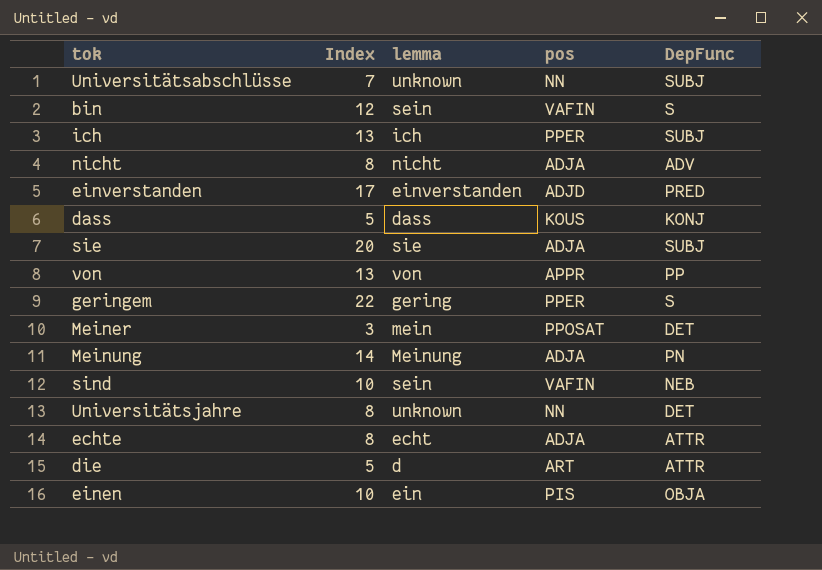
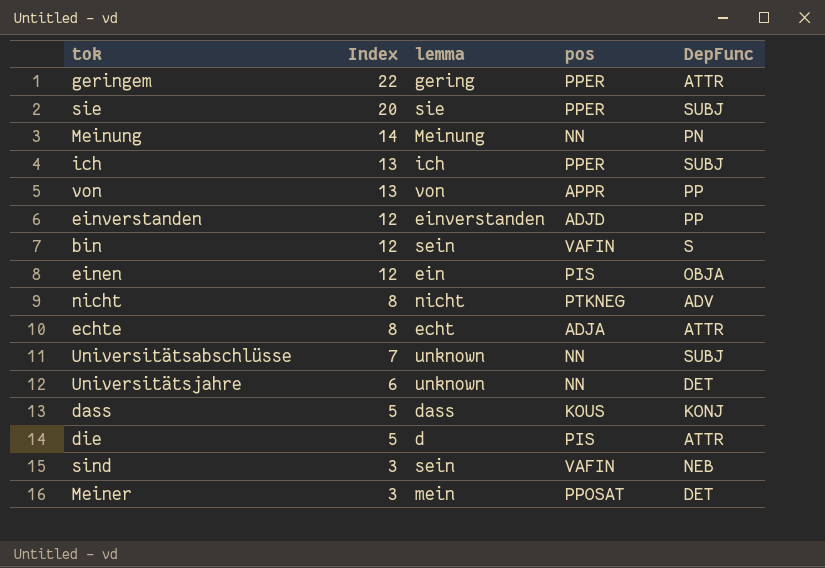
row order: none -> Index descending
geringem | DepFunc: S -> ATTR
sie | pos: ADJA -> PPER
Meinung | pos: ADJA -> NN
einverstanden | Index: 17 -> 12
einverstanden | DepFunc: PRED -> PP
einen | Index: 10 -> 12
nicht | pos: ADJA -> PTKNEG
Universitätsjahre | Index: 8 -> 6
die | pos: ART -> PIS
sind | Index: 10 -> 3

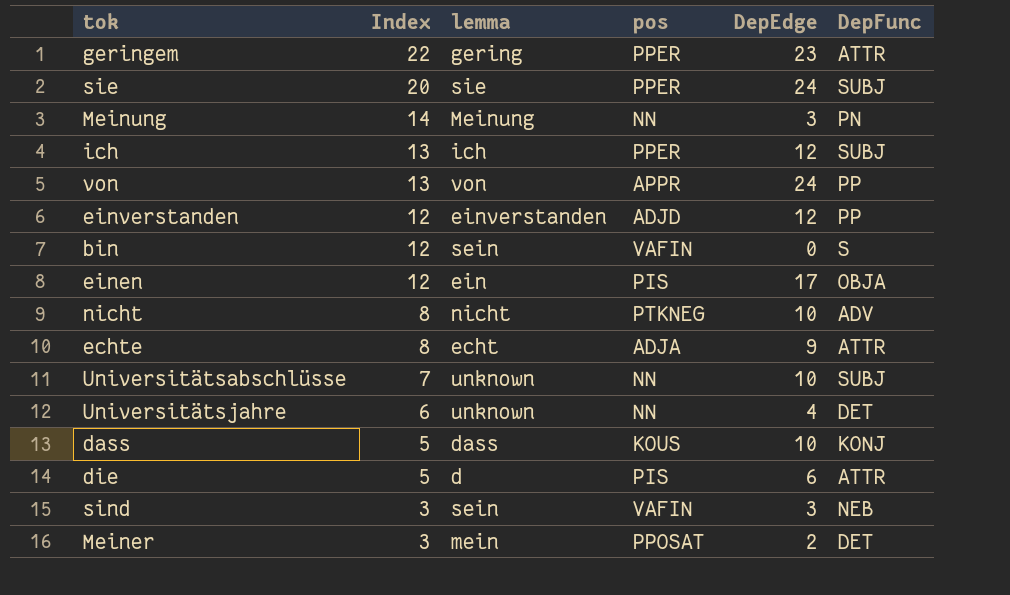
column DepEdge | position: none -> 5

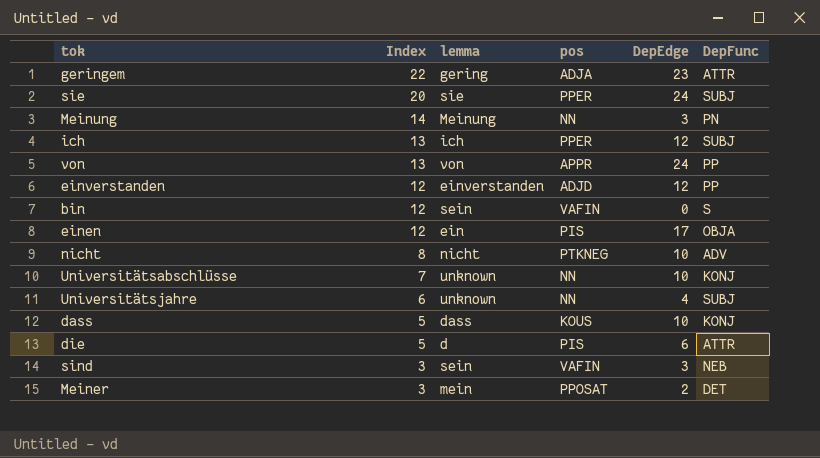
row echte: 8 | echt | ADJA | 9 | ATTR -> none
geringem | pos: PPER -> ADJA
Universitätsabschlüsse | DepFunc: SUBJ -> KONJ
Universitätsjahre | DepFunc: DET -> SUBJ

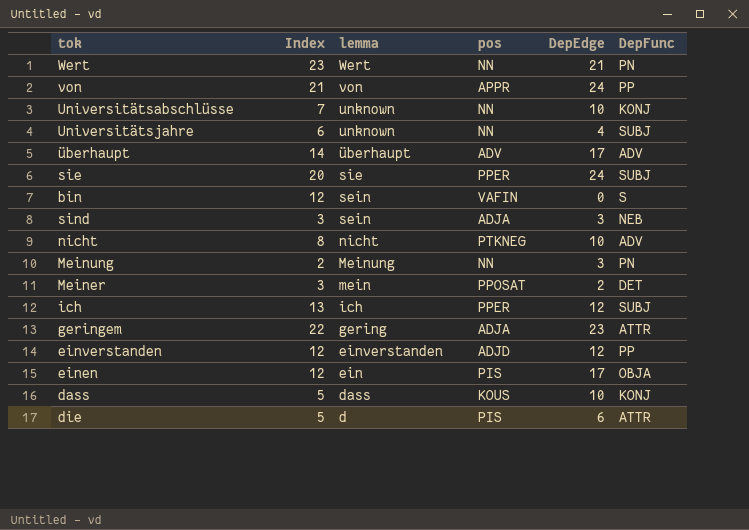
row order: Index descending -> lemma descending
row Wert: none -> 23 | Wert | NN | 21 | PN
von | Index: 13 -> 21
row überhaupt: none -> 14 | überhaupt | ADV | 17 | ADV
sind | pos: VAFIN -> ADJA
Meinung | Index: 14 -> 2

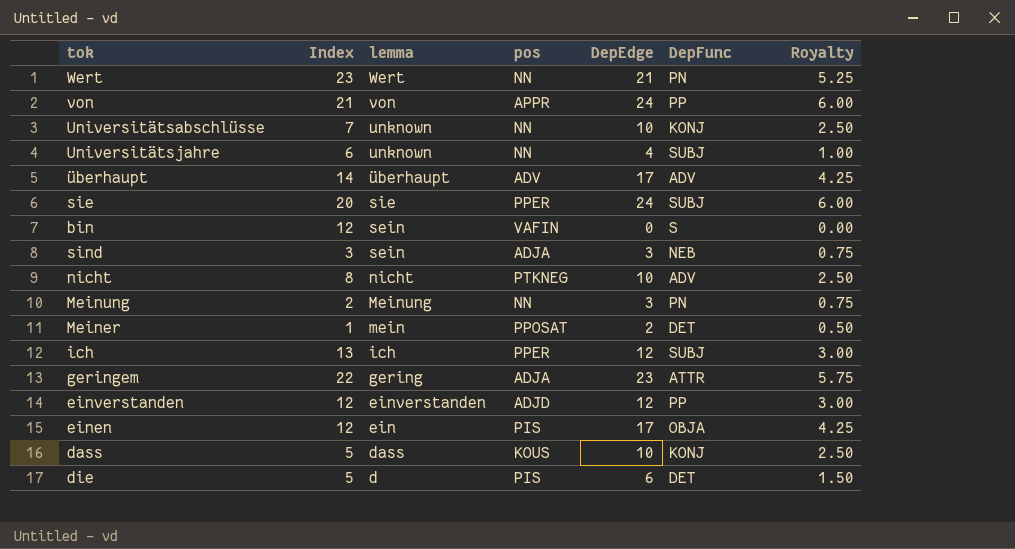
column Royalty | formula: none -> [DepEdge] * 0.25
Meiner | Index: 3 -> 1
die | DepFunc: ATTR -> DET

